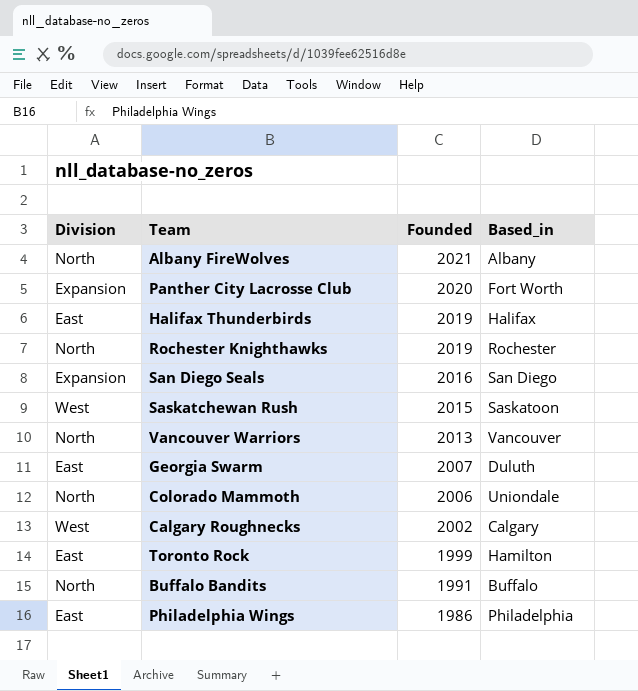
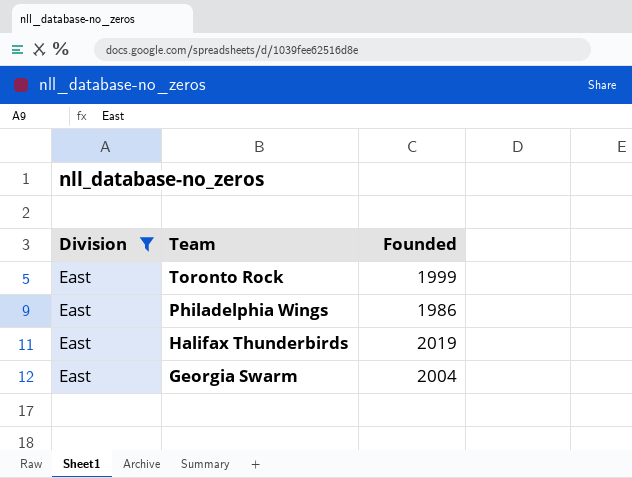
filter: none -> Division = East
row order: Founded descending -> Team descending
column Based_in | position: 4 -> none
Georgia Swarm | Founded: 2007 -> 2004

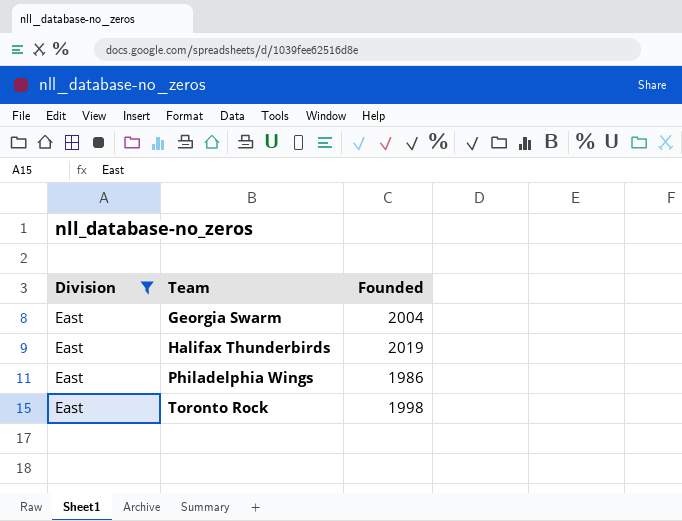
row order: Team descending -> Team ascending
Toronto Rock | Founded: 1999 -> 1998

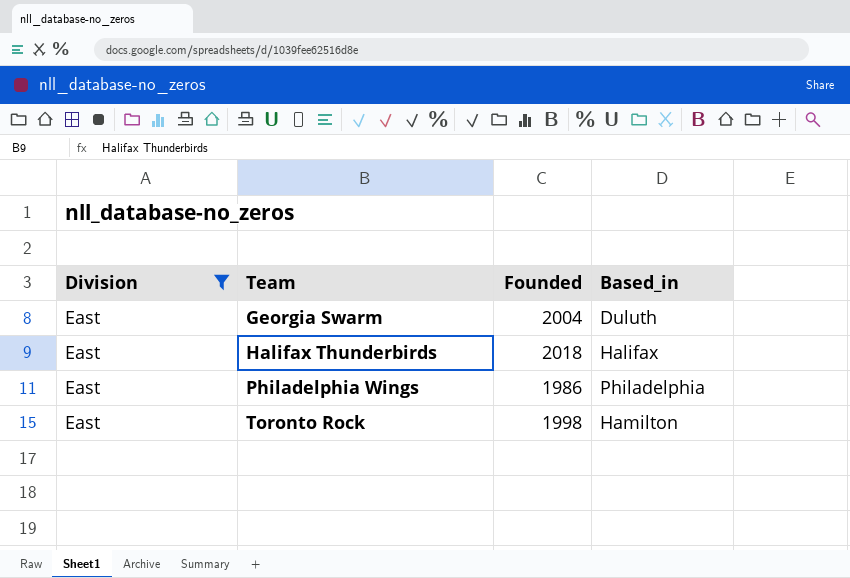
column Based_in | position: none -> 4
Halifax Thunderbirds | Founded: 2019 -> 2018

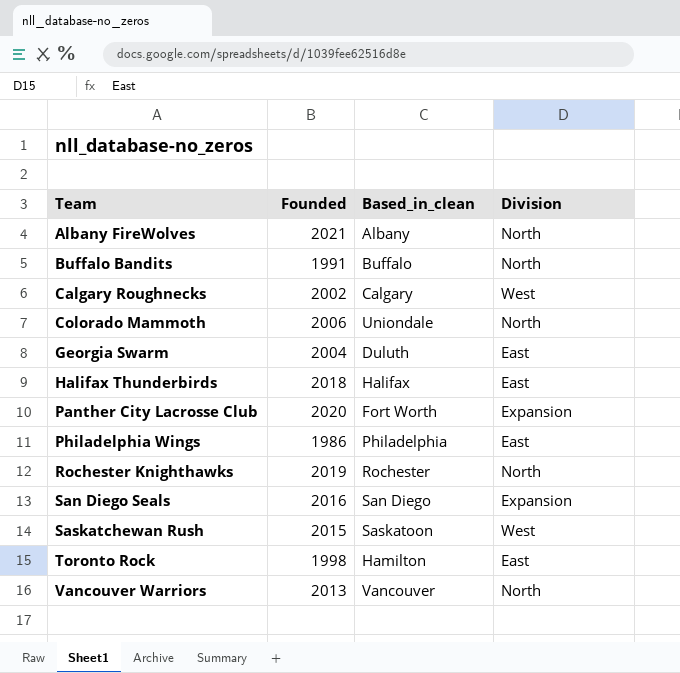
filter: Division = East -> none
column name: Based_in -> Based_in_clean
column Division | position: 1 -> 4

